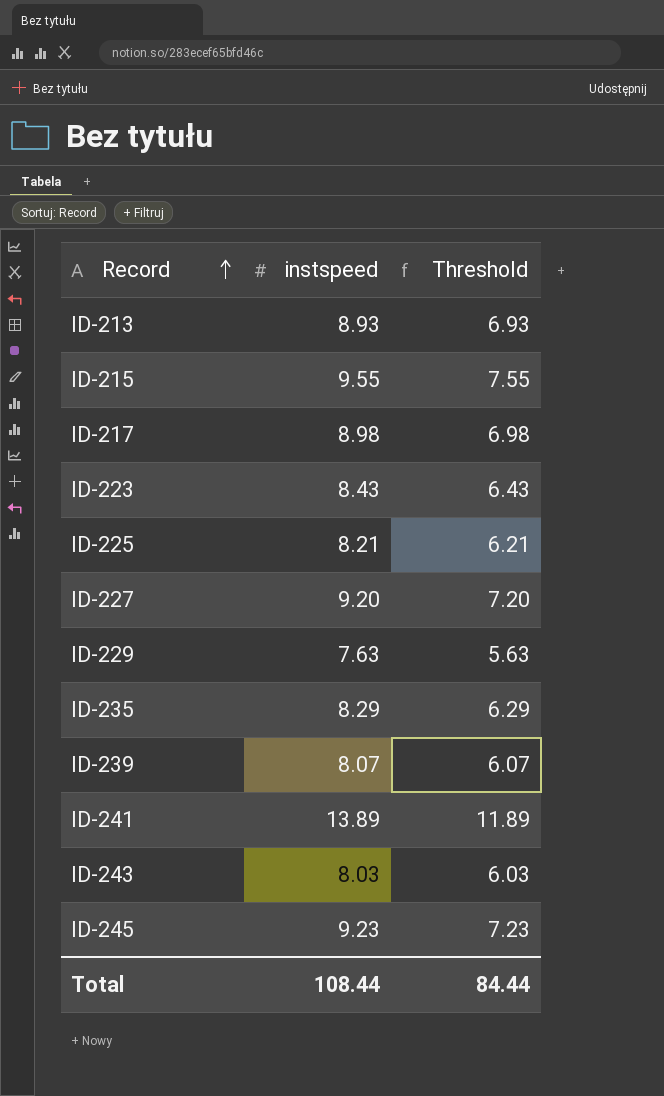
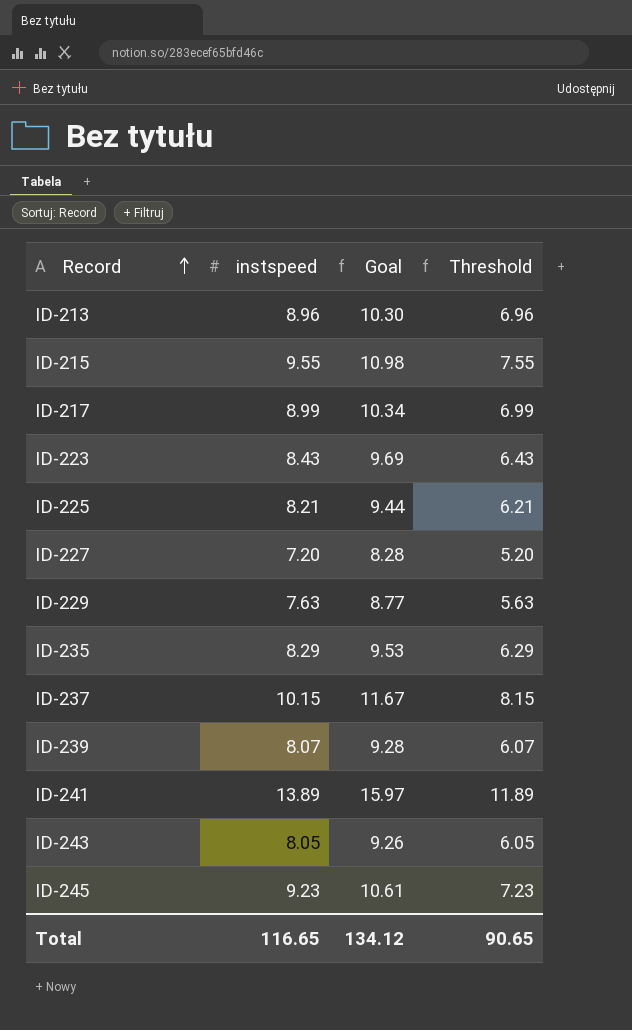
column Goal | formula: none -> [instspeed] * 1.15
ID-213 | instspeed: 8.93 -> 8.96
ID-213 | Threshold: 6.93 -> 6.96
ID-217 | instspeed: 8.98 -> 8.99
ID-217 | Threshold: 6.98 -> 6.99
ID-227 | instspeed: 9.20 -> 7.20
ID-227 | Threshold: 7.20 -> 5.20
row ID-237: none -> 10.15 | 11.67 | 8.15
ID-243 | instspeed: 8.03 -> 8.05
ID-243 | Threshold: 6.03 -> 6.05
Total | instspeed: 108.44 -> 116.65
Total | Threshold: 84.44 -> 90.65

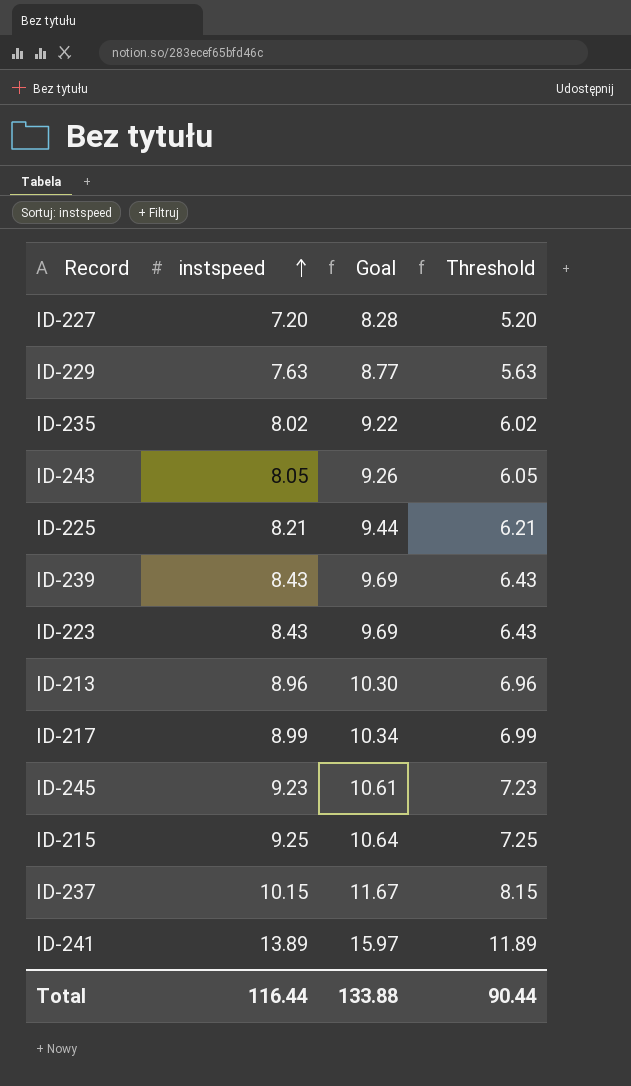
row order: Record ascending -> instspeed ascending
ID-235 | instspeed: 8.29 -> 8.02
ID-235 | Goal: 9.53 -> 9.22
ID-235 | Threshold: 6.29 -> 6.02
ID-239 | instspeed: 8.07 -> 8.43
ID-239 | Goal: 9.28 -> 9.69
ID-239 | Threshold: 6.07 -> 6.43
ID-215 | instspeed: 9.55 -> 9.25
ID-215 | Goal: 10.98 -> 10.64
ID-215 | Threshold: 7.55 -> 7.25
Total | instspeed: 116.65 -> 116.44
Total | Goal: 134.12 -> 133.88
Total | Threshold: 90.65 -> 90.44

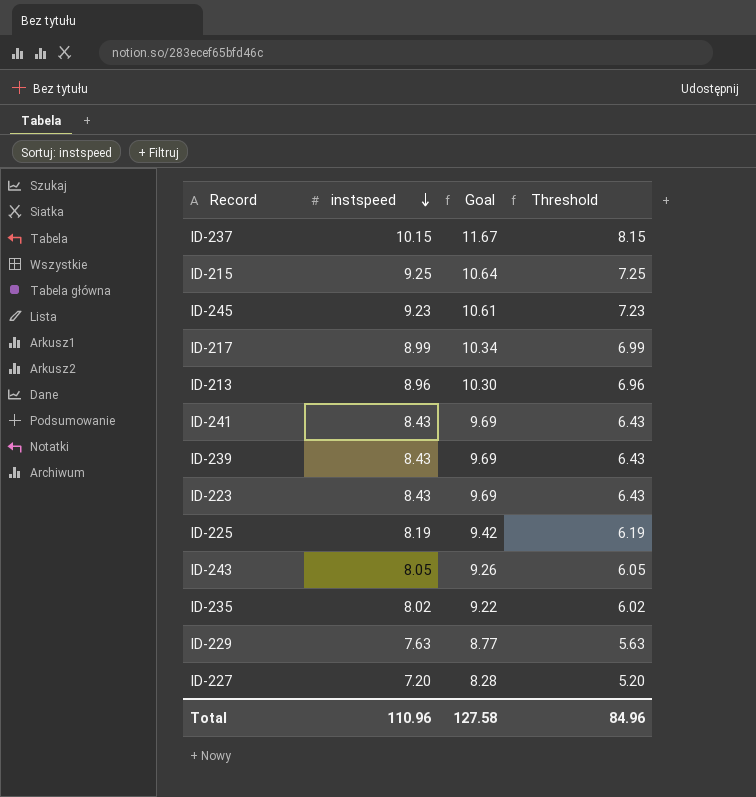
row order: instspeed ascending -> instspeed descending
ID-241 | instspeed: 13.89 -> 8.43
ID-241 | Goal: 15.97 -> 9.69
ID-241 | Threshold: 11.89 -> 6.43
ID-225 | instspeed: 8.21 -> 8.19
ID-225 | Goal: 9.44 -> 9.42
ID-225 | Threshold: 6.21 -> 6.19
Total | instspeed: 116.44 -> 110.96
Total | Goal: 133.88 -> 127.58
Total | Threshold: 90.44 -> 84.96

